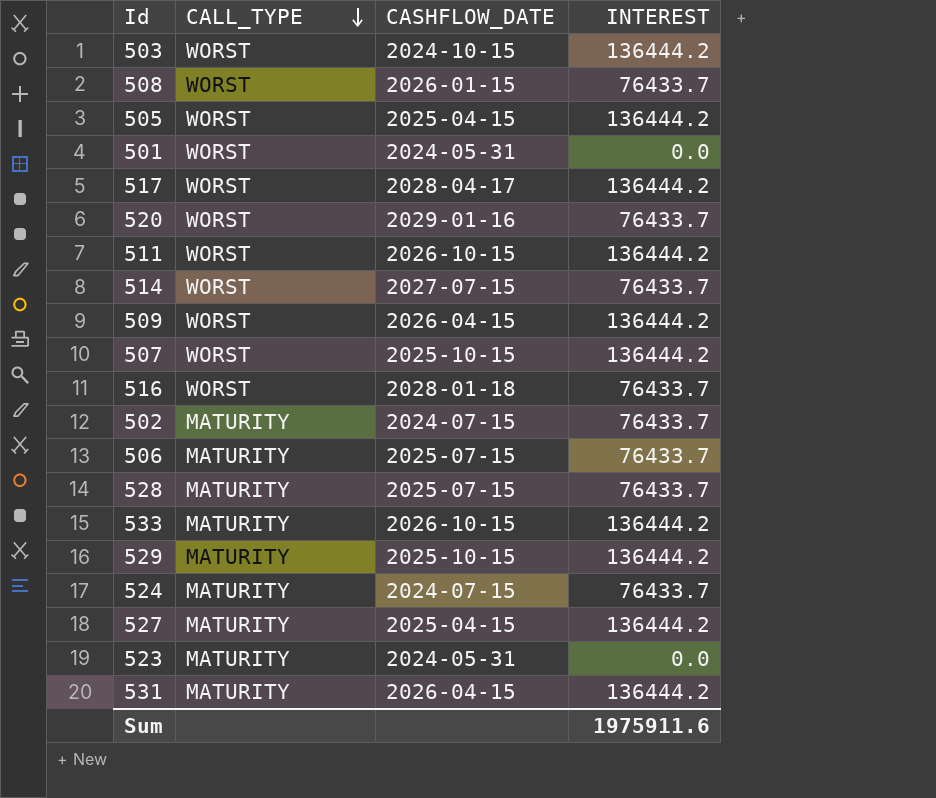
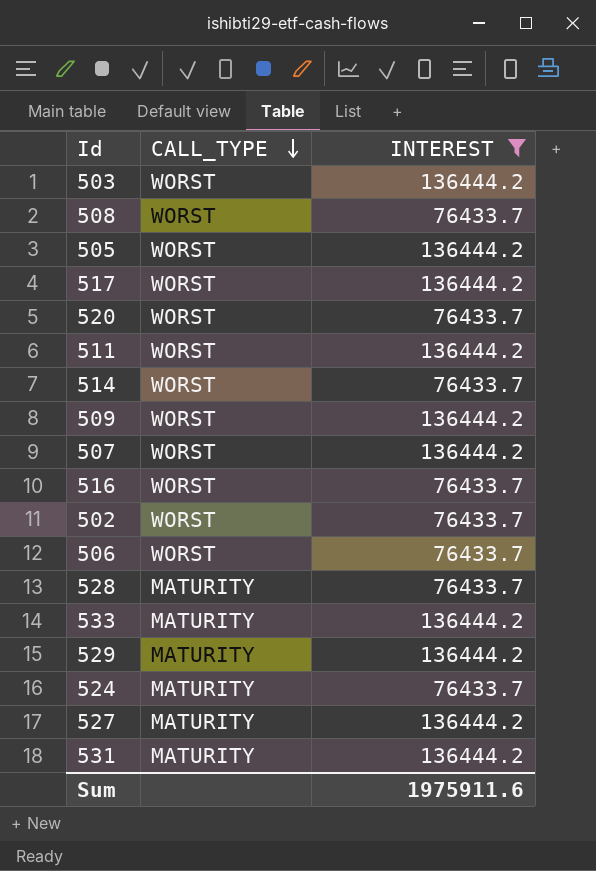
filter: none -> INTEREST != 0.0
column CASHFLOW_DATE | position: 3 -> none
502 | CALL_TYPE: MATURITY -> WORST
506 | CALL_TYPE: MATURITY -> WORST

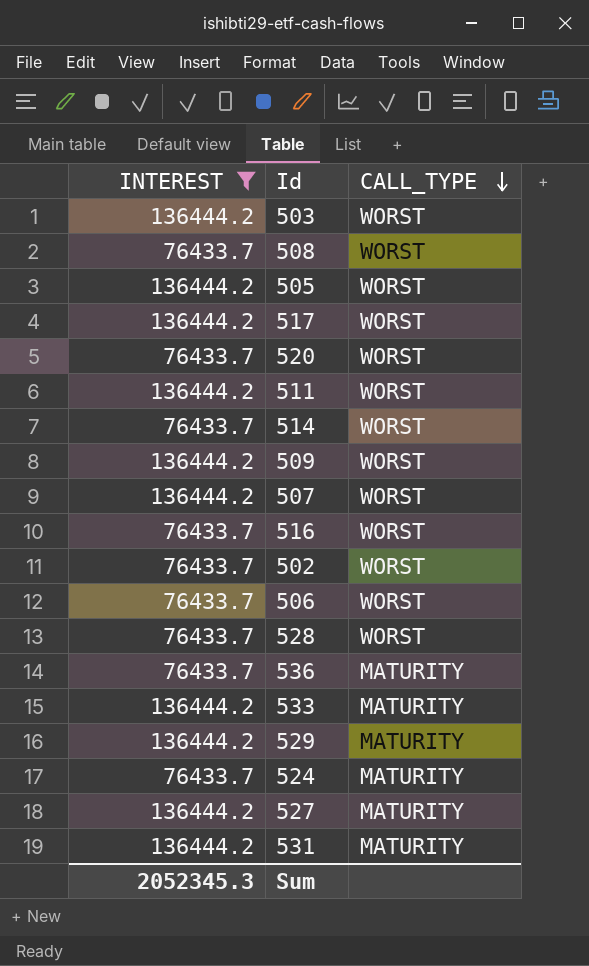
column INTEREST | position: 3 -> 1
528 | CALL_TYPE: MATURITY -> WORST
row 536: none -> 76433.7 | MATURITY
Sum | INTEREST: 1975911.6 -> 2052345.3

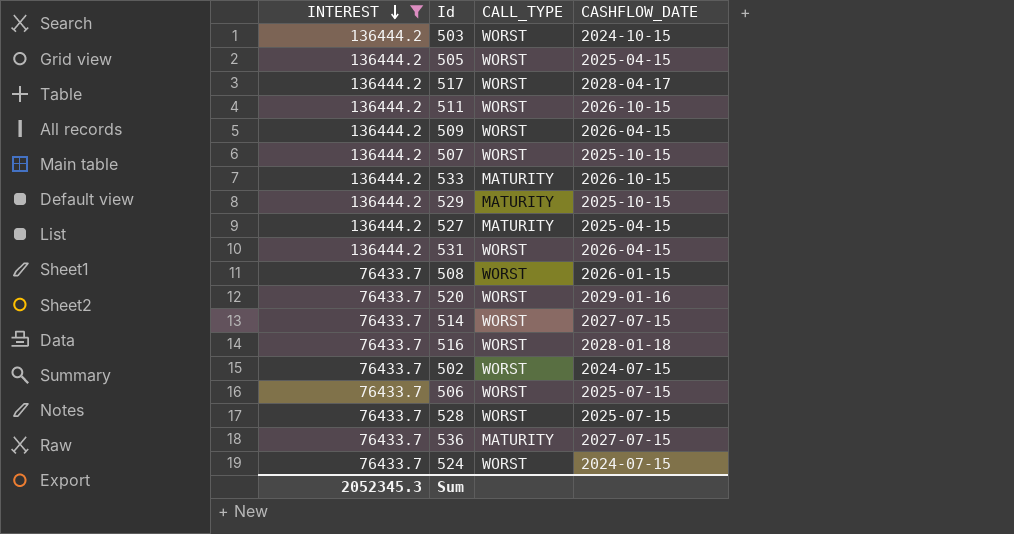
row order: CALL_TYPE descending -> INTEREST descending
column CASHFLOW_DATE | position: none -> 4
531 | CALL_TYPE: MATURITY -> WORST
524 | CALL_TYPE: MATURITY -> WORST

